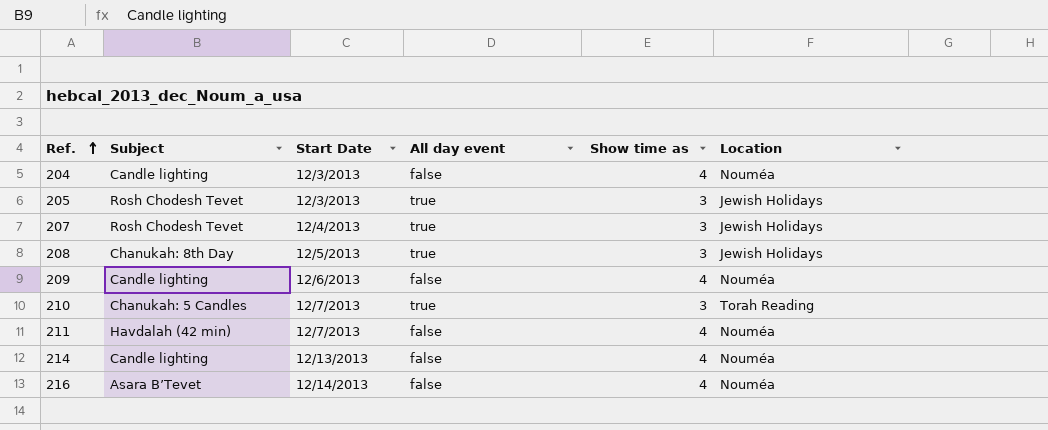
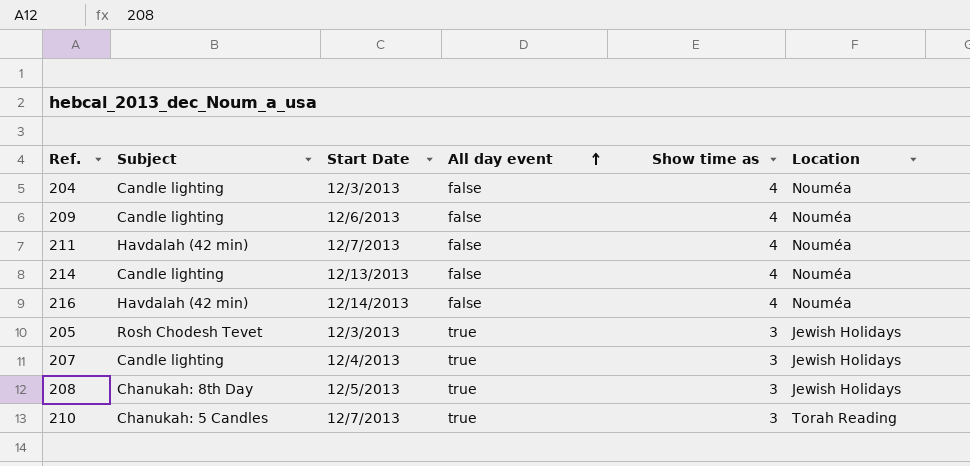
row order: Ref. ascending -> All day event ascending
216 | Subject: Asara B’Tevet -> Havdalah (42 min)
207 | Subject: Rosh Chodesh Tevet -> Candle lighting

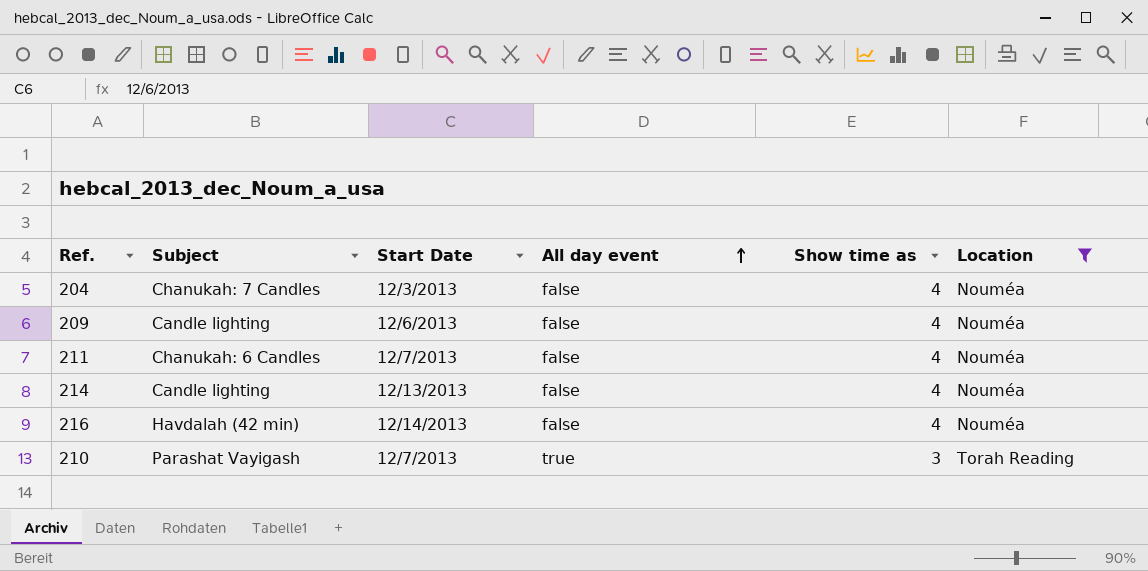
filter: none -> Location != Jewish Holidays
204 | Subject: Candle lighting -> Chanukah: 7 Candles
211 | Subject: Havdalah (42 min) -> Chanukah: 6 Candles
210 | Subject: Chanukah: 5 Candles -> Parashat Vayigash

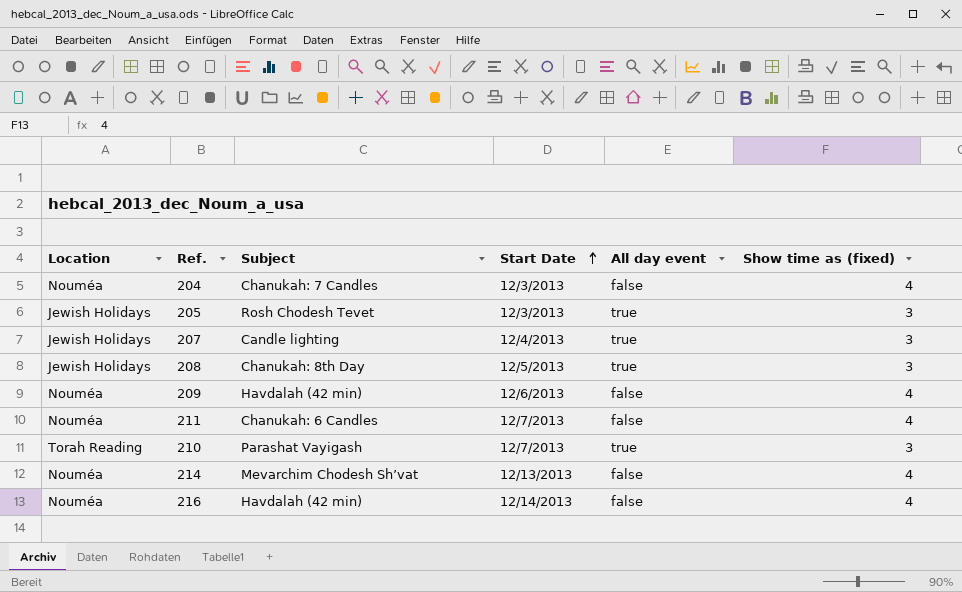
filter: Location != Jewish Holidays -> none
row order: All day event ascending -> Start Date ascending
column Location | position: 6 -> 1
column name: Show time as -> Show time as (fixed)
209 | Subject: Candle lighting -> Havdalah (42 min)
214 | Subject: Candle lighting -> Mevarchim Chodesh Sh’vat

